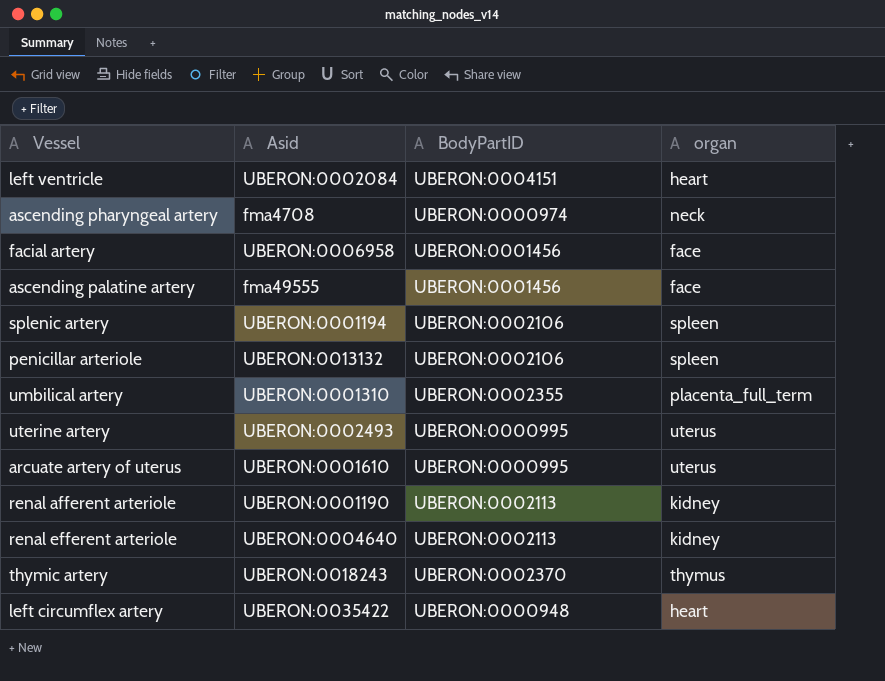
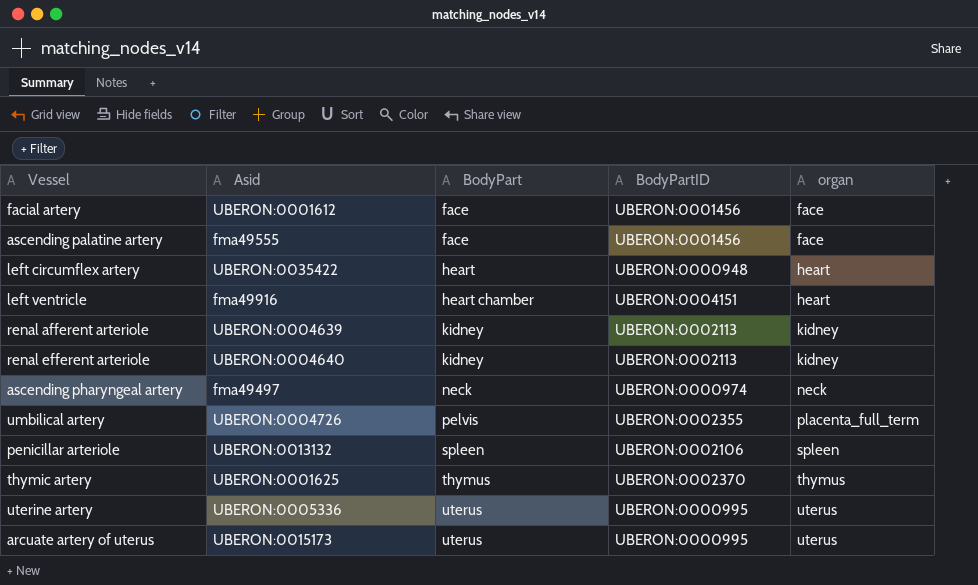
row order: none -> BodyPart ascending
column BodyPart | position: none -> 3
row splenic artery: UBERON:0001194 | UBERON:0002106 | spleen -> none
facial artery | Asid: UBERON:0006958 -> UBERON:0001612
left ventricle | Asid: UBERON:0002084 -> fma49916
renal afferent arteriole | Asid: UBERON:0001190 -> UBERON:0004639
ascending pharyngeal artery | Asid: fma4708 -> fma49497
umbilical artery | Asid: UBERON:0001310 -> UBERON:0004726
thymic artery | Asid: UBERON:0018243 -> UBERON:0001625
uterine artery | Asid: UBERON:0002493 -> UBERON:0005336
arcuate artery of uterus | Asid: UBERON:0001610 -> UBERON:0015173

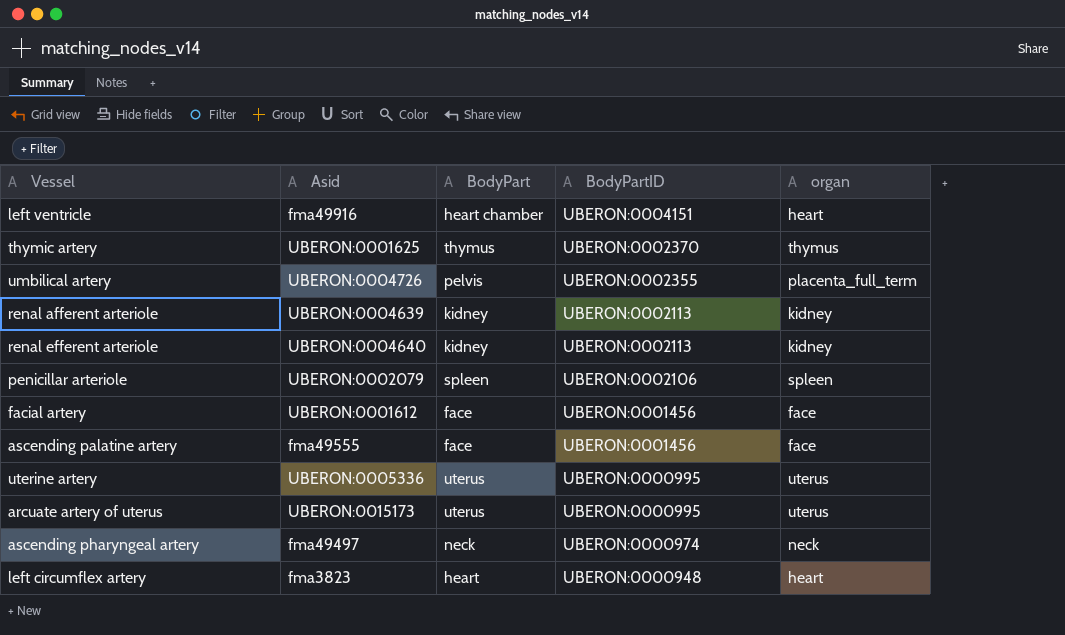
row order: BodyPart ascending -> BodyPartID descending
penicillar arteriole | Asid: UBERON:0013132 -> UBERON:0002079
left circumflex artery | Asid: UBERON:0035422 -> fma3823

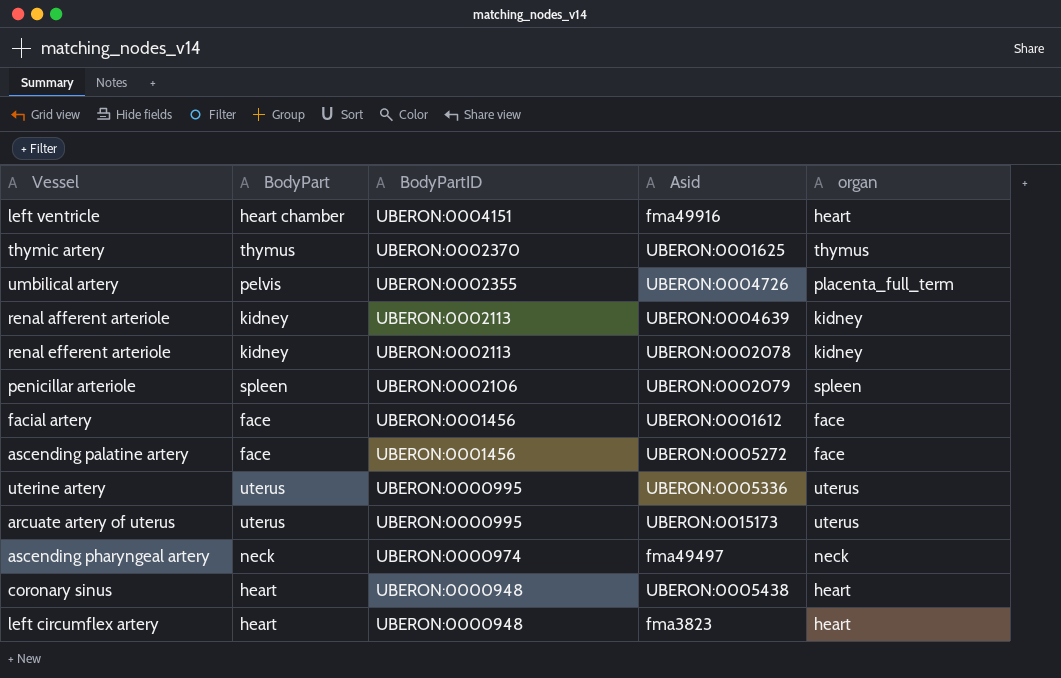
column Asid | position: 2 -> 4
renal efferent arteriole | Asid: UBERON:0004640 -> UBERON:0002078
ascending palatine artery | Asid: fma49555 -> UBERON:0005272
row coronary sinus: none -> heart | UBERON:0000948 | UBERON:0005438 | heart

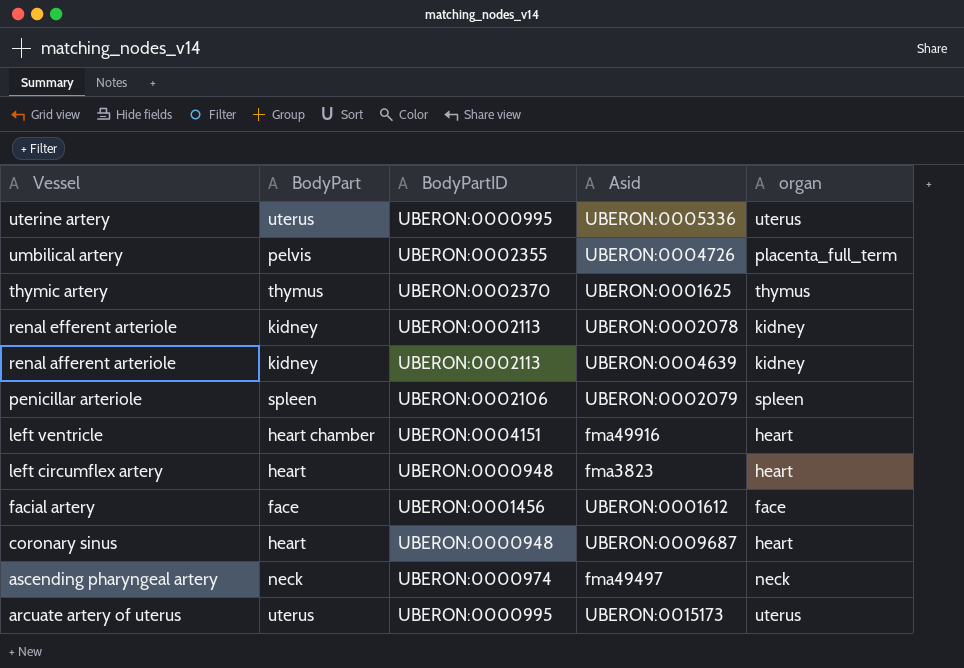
row order: BodyPartID descending -> Vessel descending
row ascending palatine artery: face | UBERON:0001456 | UBERON:0005272 | face -> none
coronary sinus | Asid: UBERON:0005438 -> UBERON:0009687

